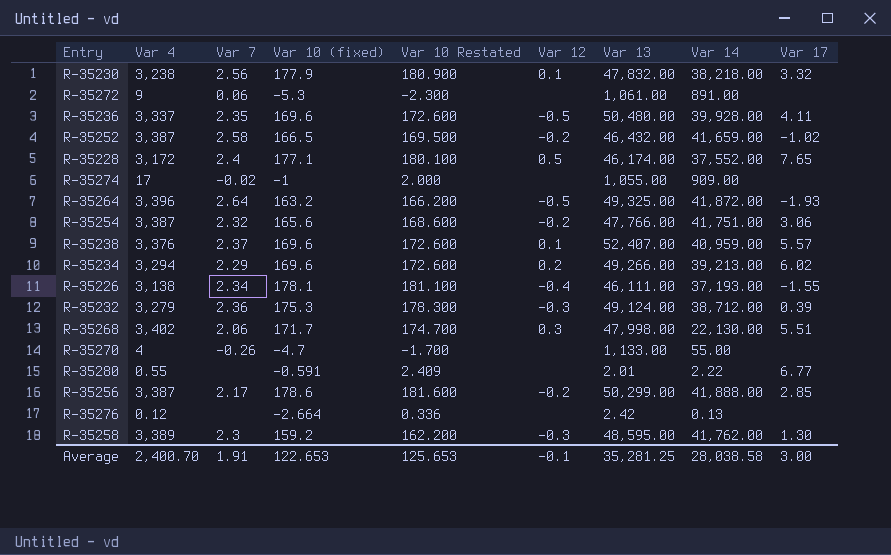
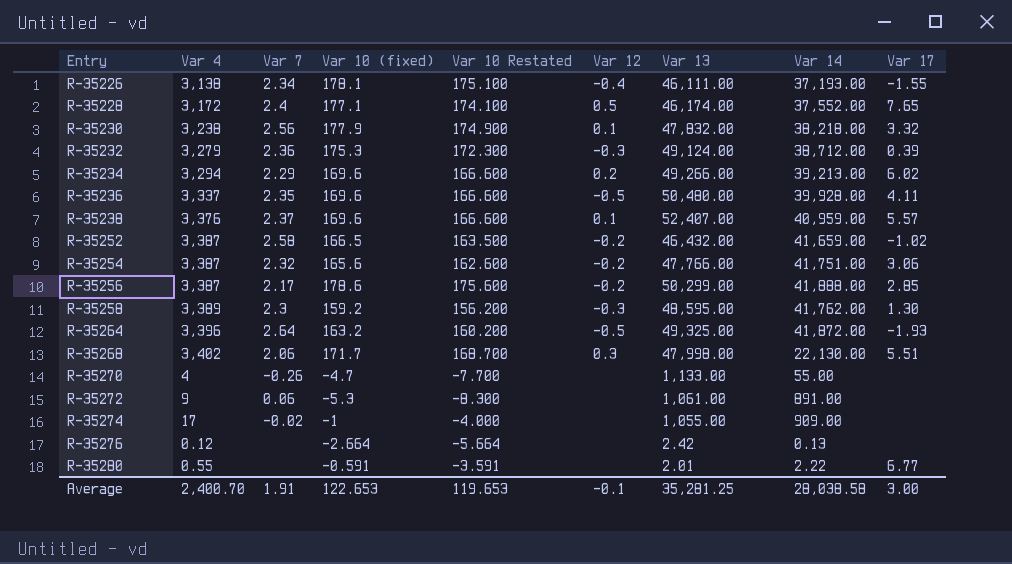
row order: none -> Entry ascending
column Var 10 Restated | formula: [Var 10 (fixed)] + 3 -> [Var 10 (fixed)] - 3
Average | Var 10 Restated: 125.653 -> 119.653

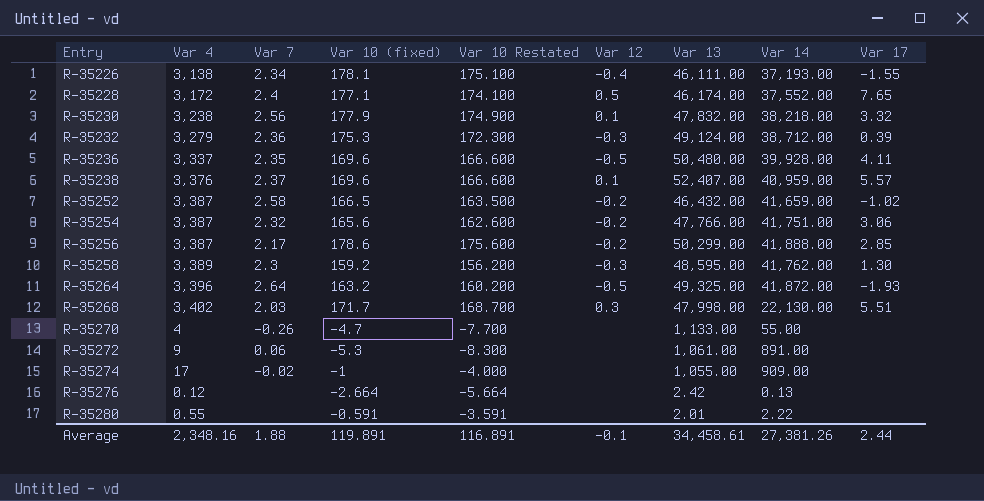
row R-35234: 3,294 | 2.29 | 169.6 | 166.600 | 0.2 | 49,266.00 | 39,213.00 | 6.02 -> none
R-35268 | Var 7: 2.06 -> 2.03
R-35280 | Var 17: 6.77 -> none
Average | Var 4: 2,400.70 -> 2,348.16
Average | Var 7: 1.91 -> 1.88
Average | Var 10 (fixed): 122.653 -> 119.891
Average | Var 10 Restated: 119.653 -> 116.891
Average | Var 13: 35,281.25 -> 34,458.61
Average | Var 14: 28,038.58 -> 27,381.26
Average | Var 17: 3.00 -> 2.44

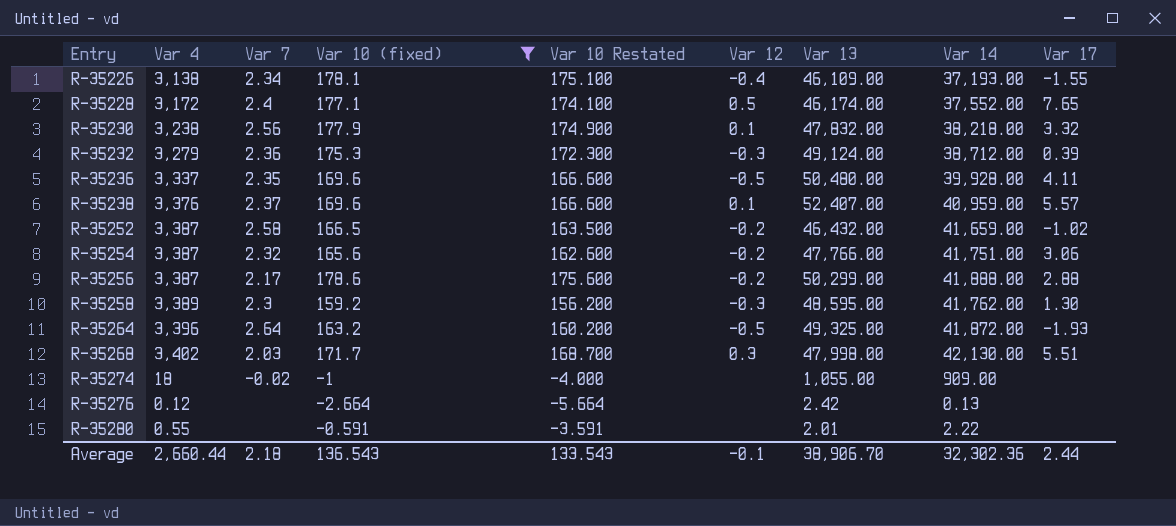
filter: none -> Var 10 (fixed) >= -2.664
R-35226 | Var 13: 46,111.00 -> 46,109.00
R-35256 | Var 17: 2.85 -> 2.88
R-35268 | Var 14: 22,130.00 -> 42,130.00
R-35274 | Var 4: 17 -> 18
Average | Var 4: 2,348.16 -> 2,660.44
Average | Var 7: 1.88 -> 2.18
Average | Var 10 (fixed): 119.891 -> 136.543
Average | Var 10 Restated: 116.891 -> 133.543
Average | Var 13: 34,458.61 -> 38,906.70
Average | Var 14: 27,381.26 -> 32,302.36

